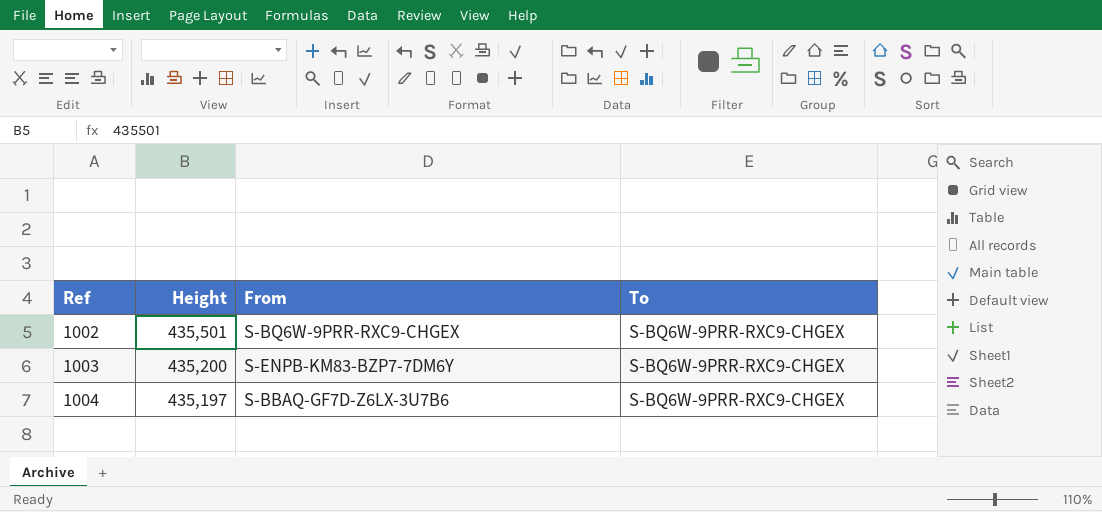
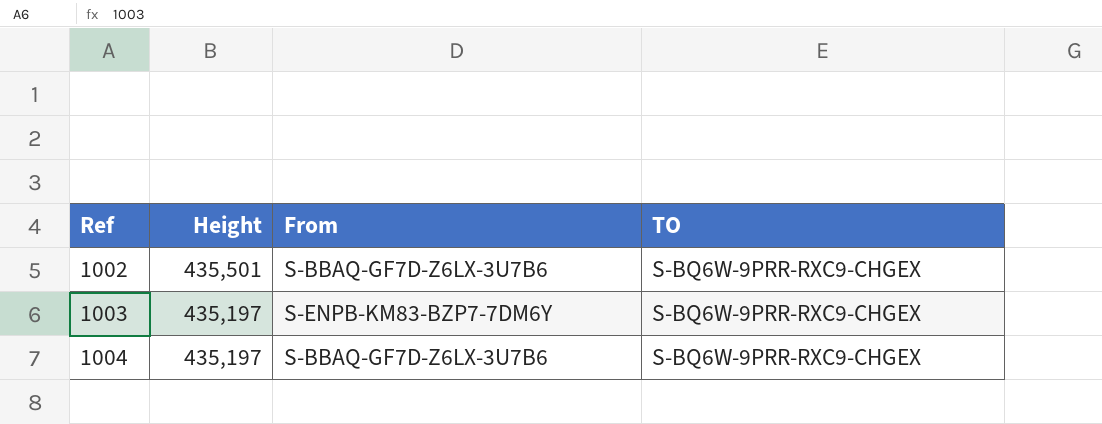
column name: To -> TO
1002 | From: S-BQ6W-9PRR-RXC9-CHGEX -> S-BBAQ-GF7D-Z6LX-3U7B6
1003 | Height: 435,200 -> 435,197

